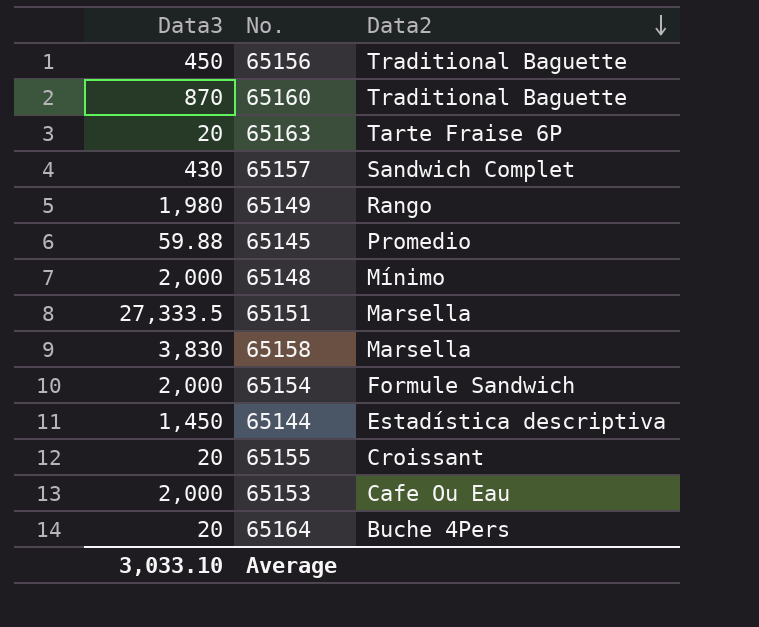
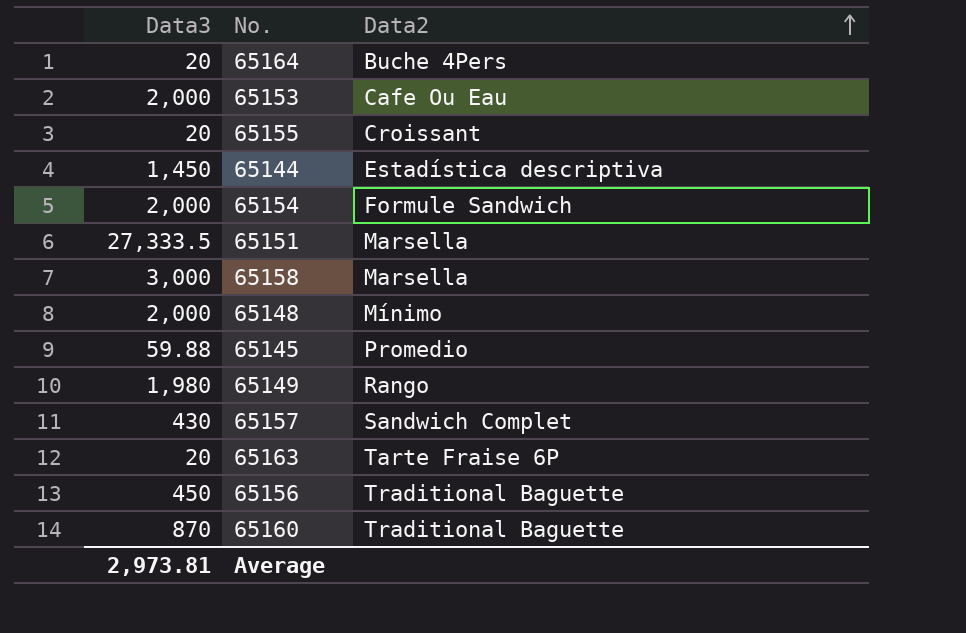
row order: Data2 descending -> Data2 ascending
65158 | Data3: 3,830 -> 3,000
Average | Data3: 3,033.10 -> 2,973.81

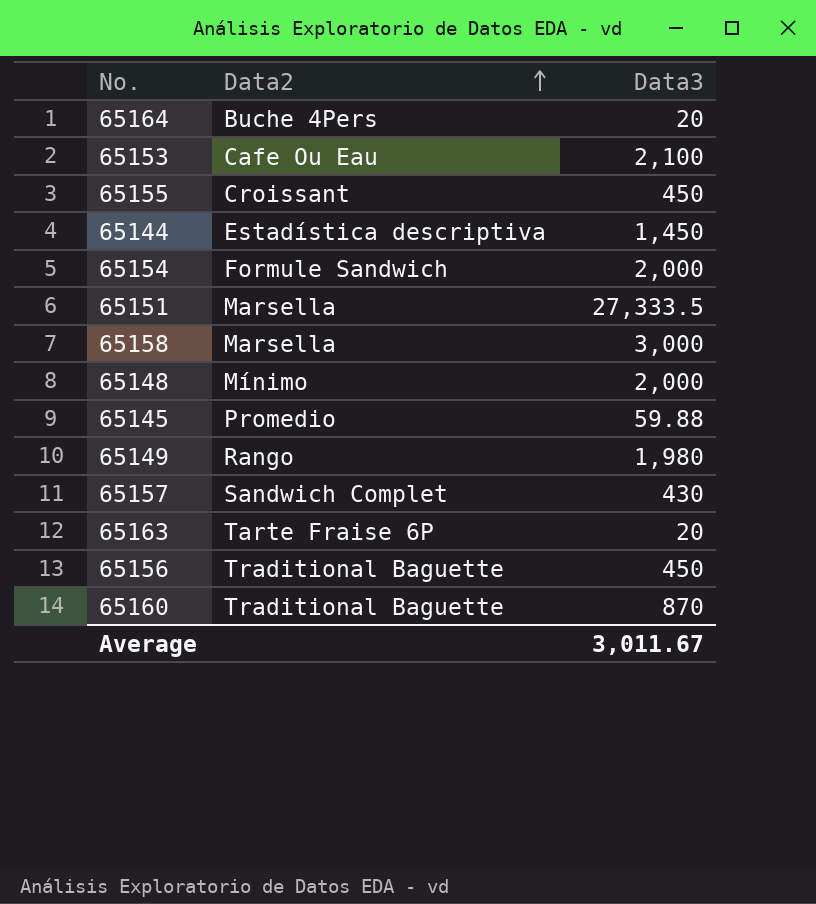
column Data3 | position: 1 -> 3
65153 | Data3: 2,000 -> 2,100
65155 | Data3: 20 -> 450
Average | Data3: 2,973.81 -> 3,011.67

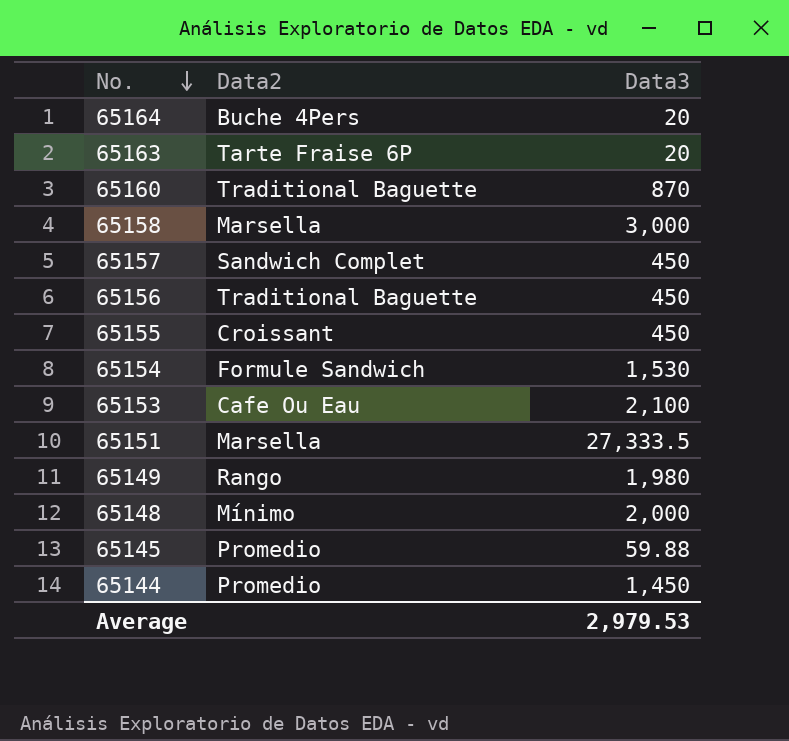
row order: Data2 ascending -> No. descending
65157 | Data3: 430 -> 450
65154 | Data3: 2,000 -> 1,530
65144 | Data2: Estadística descriptiva -> Promedio
Average | Data3: 3,011.67 -> 2,979.53

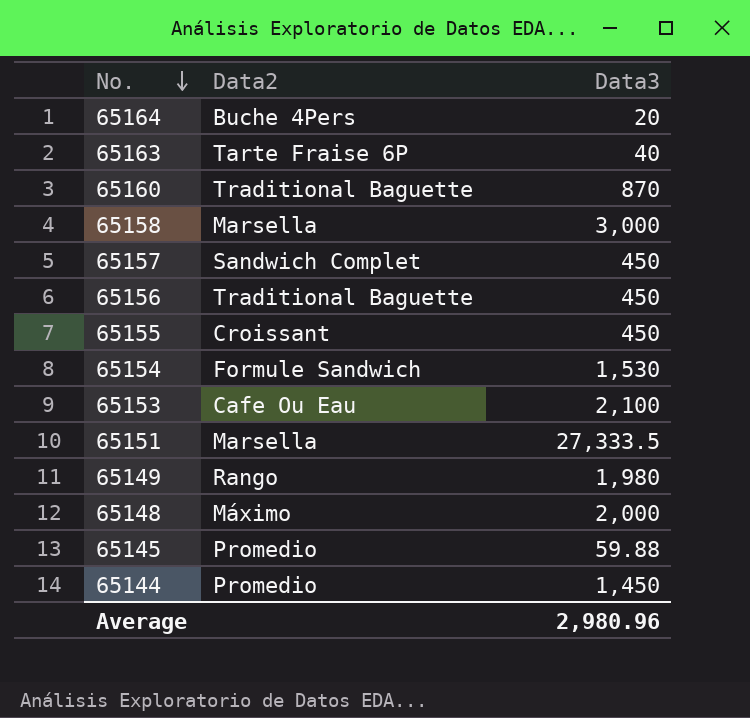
65163 | Data3: 20 -> 40
65148 | Data2: Mínimo -> Máximo
Average | Data3: 2,979.53 -> 2,980.96

